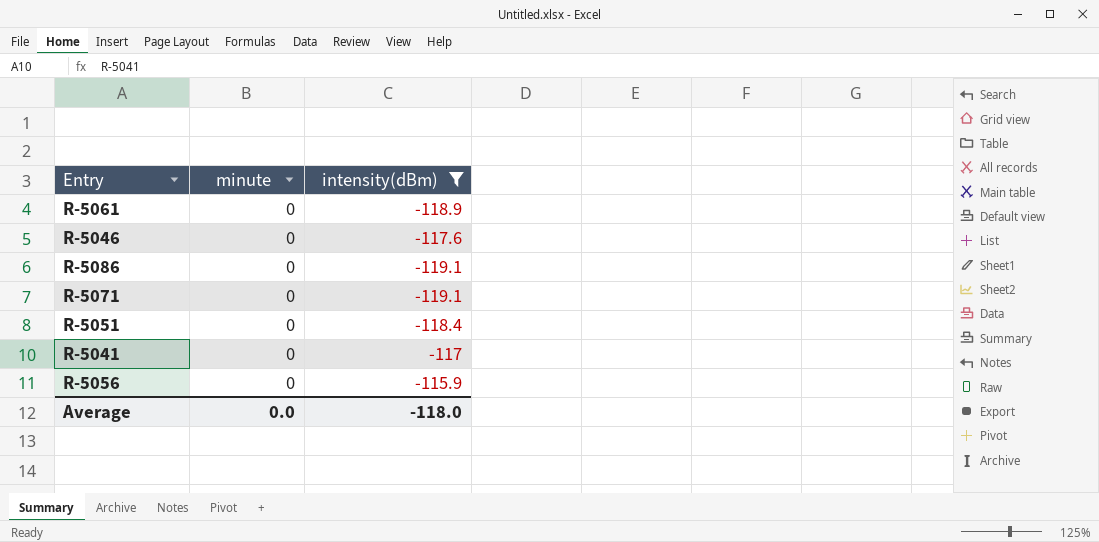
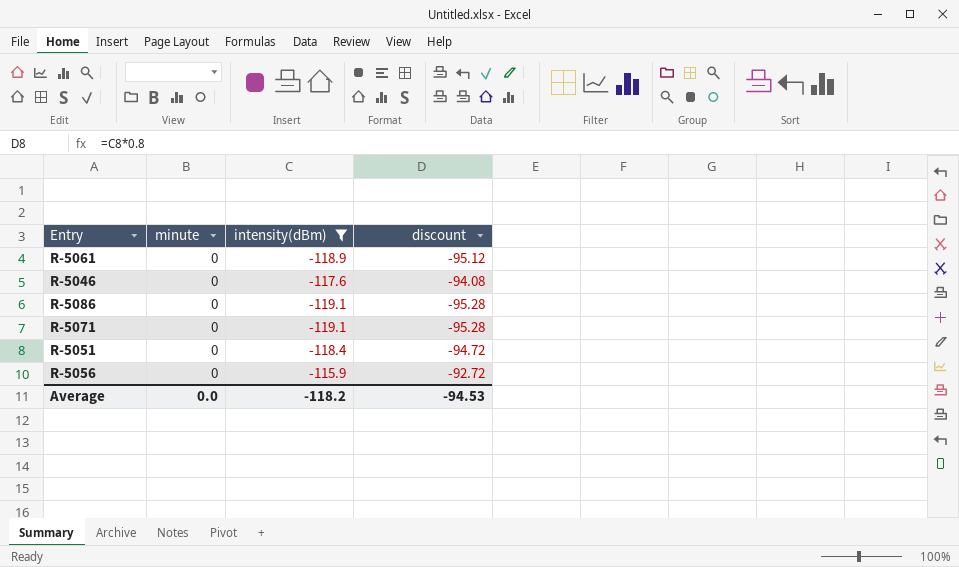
column discount | formula: none -> [intensity(dBm)] * 0.8
row R-5041: 0 | -117 -> none
Average | intensity(dBm): -118.0 -> -118.2

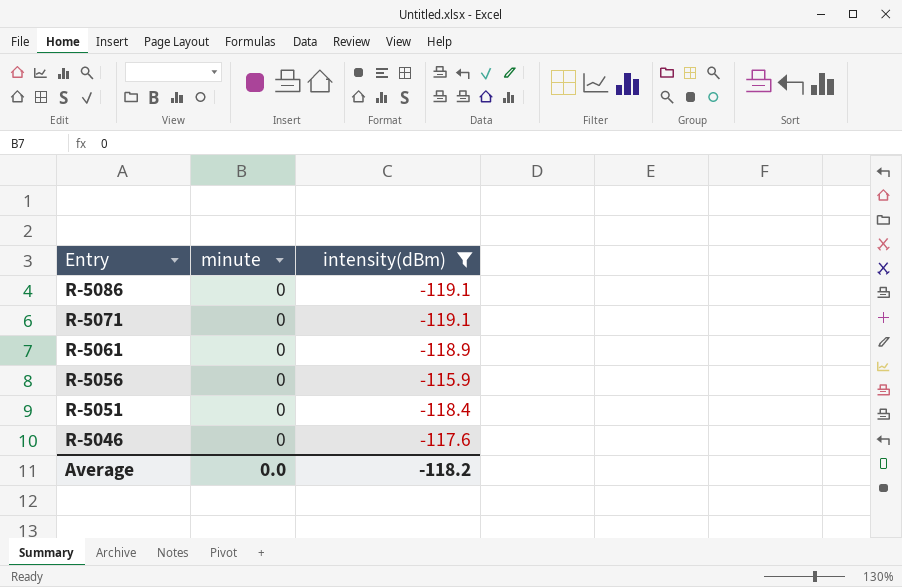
row order: none -> Entry descending
column discount | formula: [intensity(dBm)] * 0.8 -> none

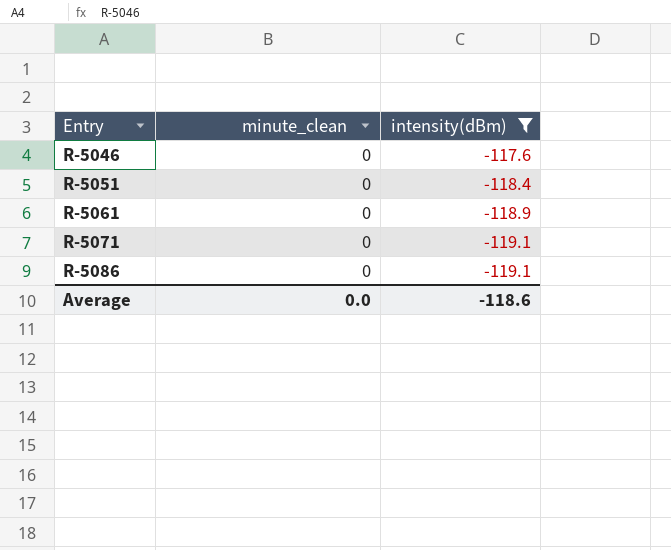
row order: Entry descending -> Entry ascending
column name: minute -> minute_clean
row R-5056: 0 | -115.9 -> none
Average | intensity(dBm): -118.2 -> -118.6

